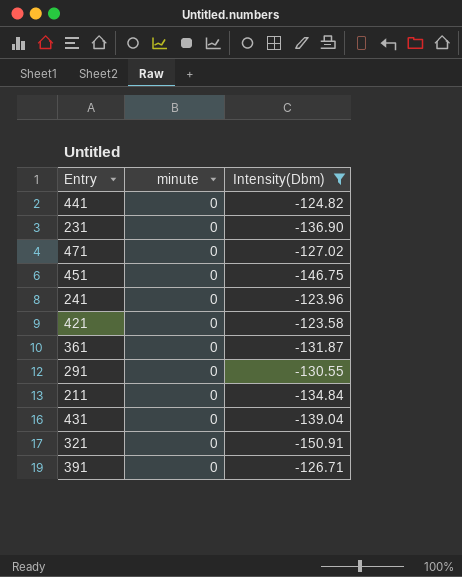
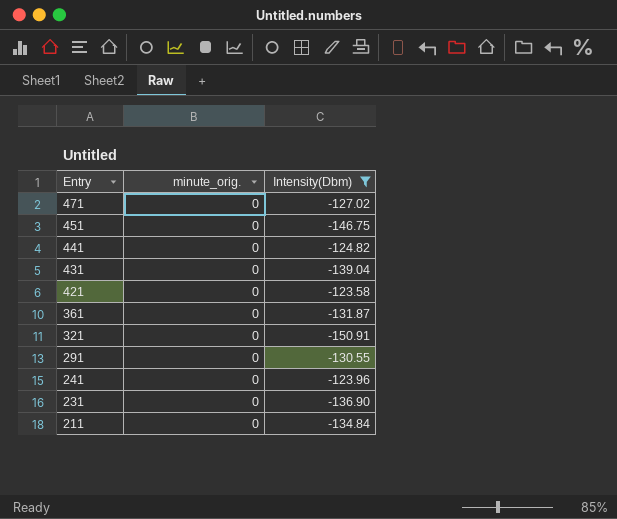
row order: none -> Entry descending
column name: minute -> minute_orig.
row 391: 0 | -126.71 -> none

